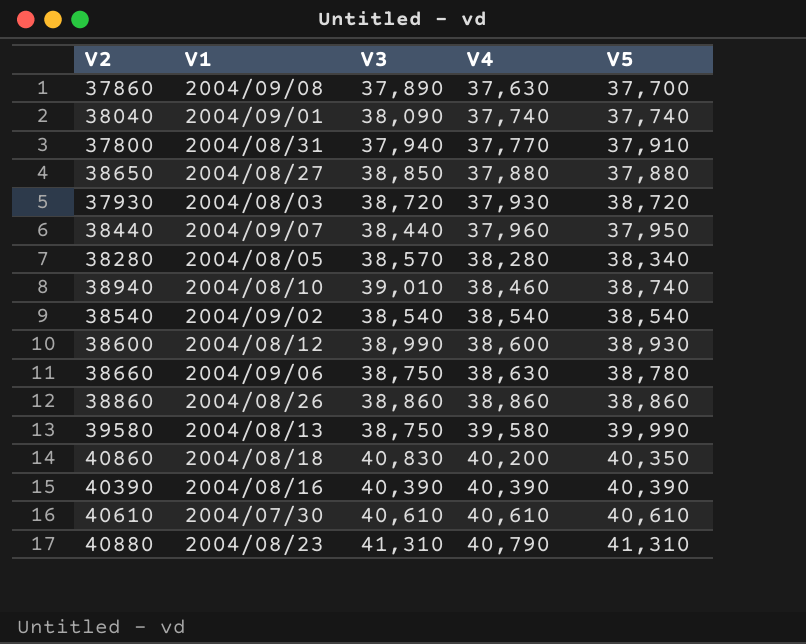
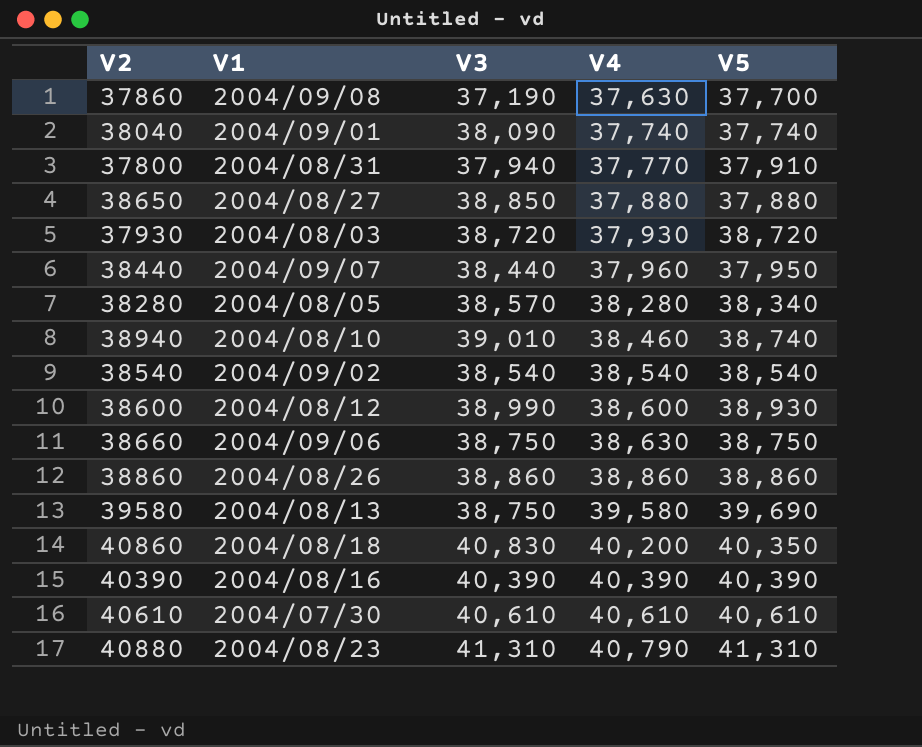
37860 | V3: 37,890 -> 37,190
38660 | V5: 38,780 -> 38,750
39580 | V5: 39,990 -> 39,690

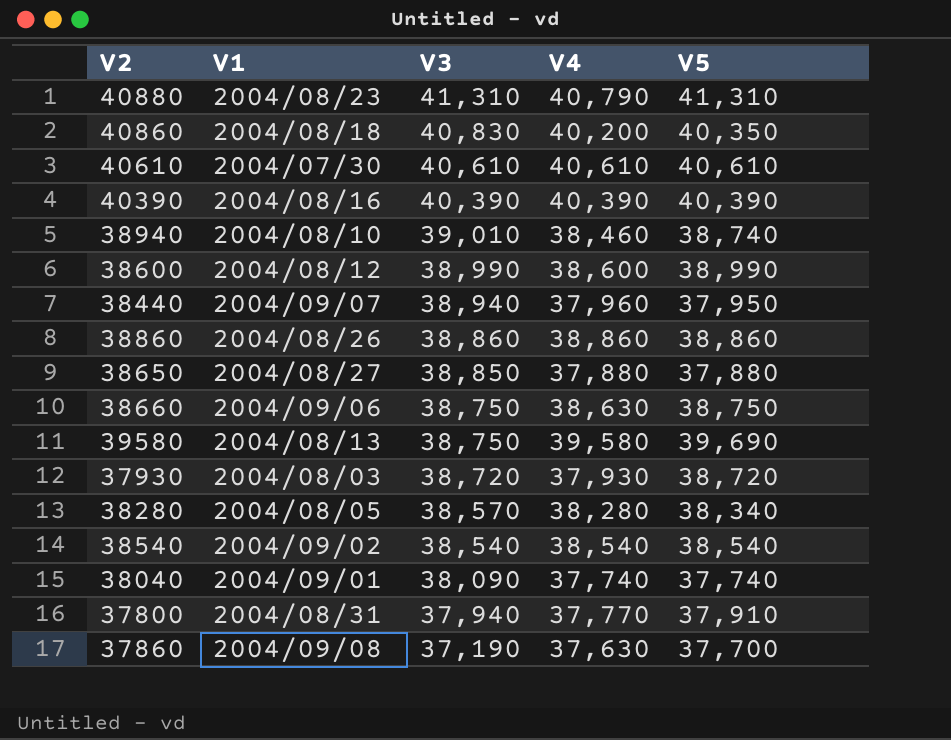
row order: V4 ascending -> V3 descending
38600 | V5: 38,930 -> 38,990
38440 | V3: 38,440 -> 38,940

